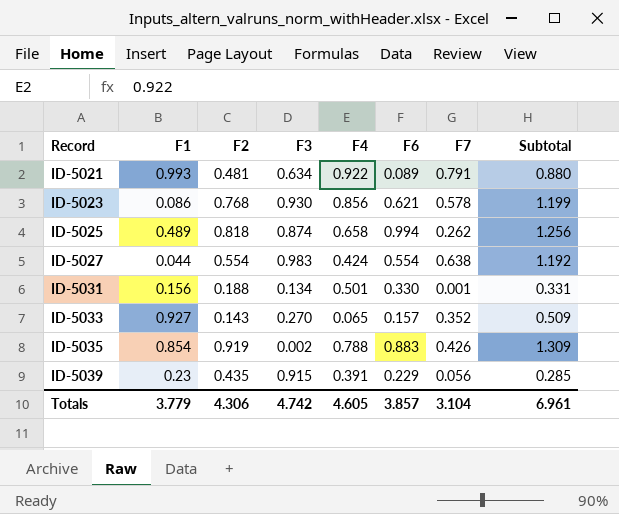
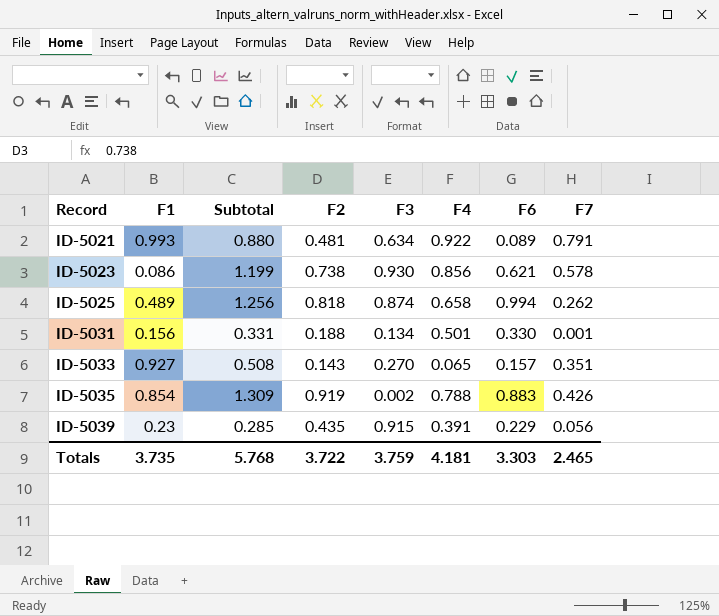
column Subtotal | position: 8 -> 3
row ID-5027: 0.044 | 0.554 | 0.983 | 0.424 | 0.554 | 0.638 | 1.192 -> none
ID-5023 | F2: 0.768 -> 0.738
ID-5033 | Subtotal: 0.509 -> 0.508
ID-5033 | F7: 0.352 -> 0.351
Totals | F1: 3.779 -> 3.735
Totals | Subtotal: 6.961 -> 5.768
Totals | F2: 4.306 -> 3.722
Totals | F3: 4.742 -> 3.759
Totals | F4: 4.605 -> 4.181
Totals | F6: 3.857 -> 3.303
Totals | F7: 3.104 -> 2.465

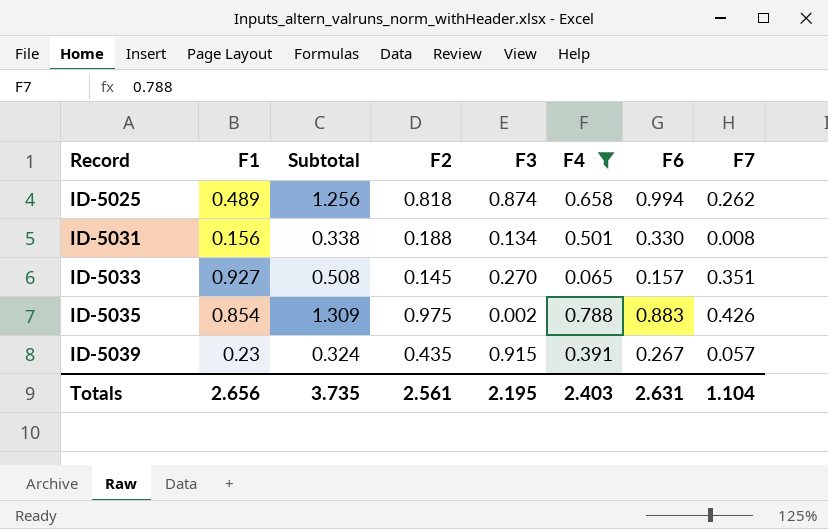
filter: none -> F4 <= 0.788
ID-5031 | Subtotal: 0.331 -> 0.338
ID-5031 | F7: 0.001 -> 0.008
ID-5033 | F2: 0.143 -> 0.145
ID-5035 | F2: 0.919 -> 0.975
ID-5039 | Subtotal: 0.285 -> 0.324
ID-5039 | F6: 0.229 -> 0.267
ID-5039 | F7: 0.056 -> 0.057
Totals | F1: 3.735 -> 2.656
Totals | Subtotal: 5.768 -> 3.735
Totals | F2: 3.722 -> 2.561
Totals | F3: 3.759 -> 2.195
Totals | F4: 4.181 -> 2.403
Totals | F6: 3.303 -> 2.631
Totals | F7: 2.465 -> 1.104

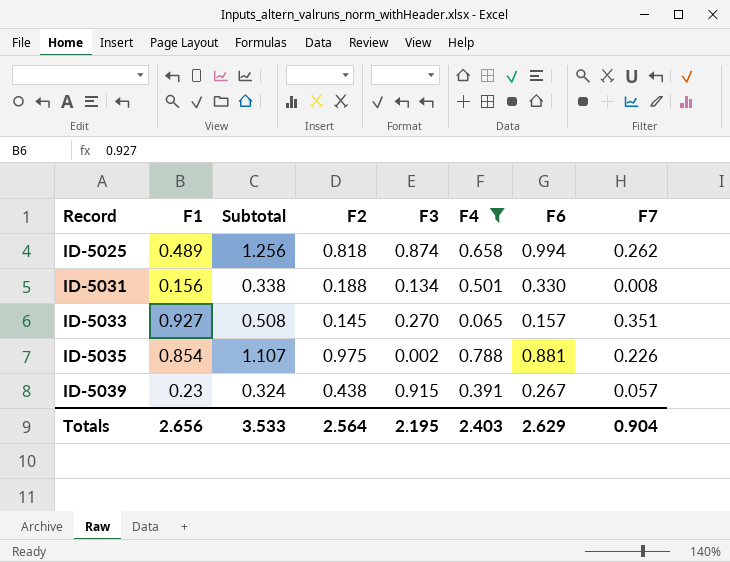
ID-5035 | Subtotal: 1.309 -> 1.107
ID-5035 | F6: 0.883 -> 0.881
ID-5035 | F7: 0.426 -> 0.226
ID-5039 | F2: 0.435 -> 0.438
Totals | Subtotal: 3.735 -> 3.533
Totals | F2: 2.561 -> 2.564
Totals | F6: 2.631 -> 2.629
Totals | F7: 1.104 -> 0.904

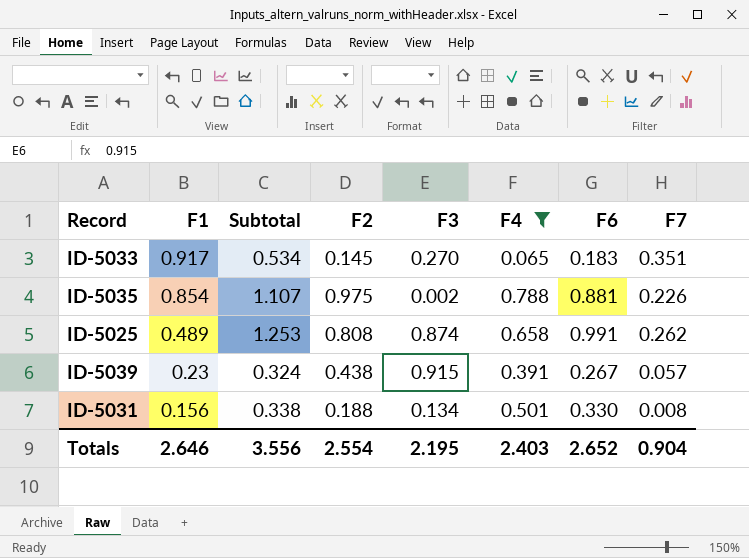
row order: Record ascending -> F1 descending
ID-5033 | F1: 0.927 -> 0.917
ID-5033 | Subtotal: 0.508 -> 0.534
ID-5033 | F6: 0.157 -> 0.183
ID-5025 | Subtotal: 1.256 -> 1.253
ID-5025 | F2: 0.818 -> 0.808
ID-5025 | F6: 0.994 -> 0.991
Totals | F1: 2.656 -> 2.646
Totals | Subtotal: 3.533 -> 3.556
Totals | F2: 2.564 -> 2.554
Totals | F6: 2.629 -> 2.652

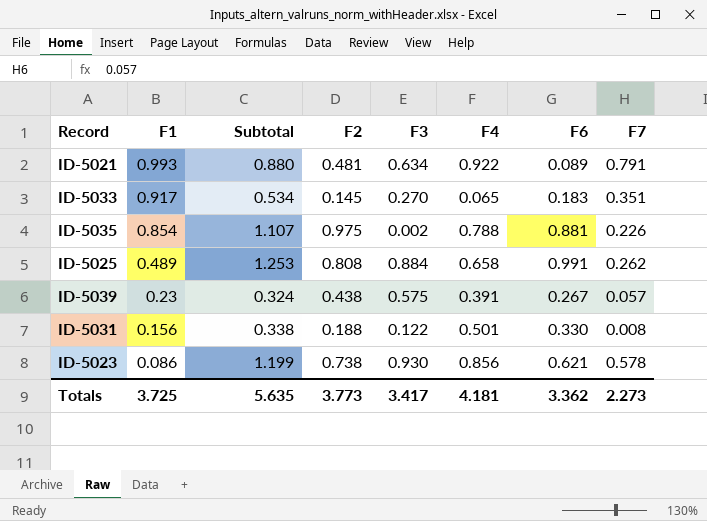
filter: F4 <= 0.788 -> none
ID-5025 | F3: 0.874 -> 0.884
ID-5039 | F3: 0.915 -> 0.575
ID-5031 | F3: 0.134 -> 0.122
Totals | F1: 2.646 -> 3.725
Totals | Subtotal: 3.556 -> 5.635
Totals | F2: 2.554 -> 3.773
Totals | F3: 2.195 -> 3.417
Totals | F4: 2.403 -> 4.181
Totals | F6: 2.652 -> 3.362
Totals | F7: 0.904 -> 2.273

